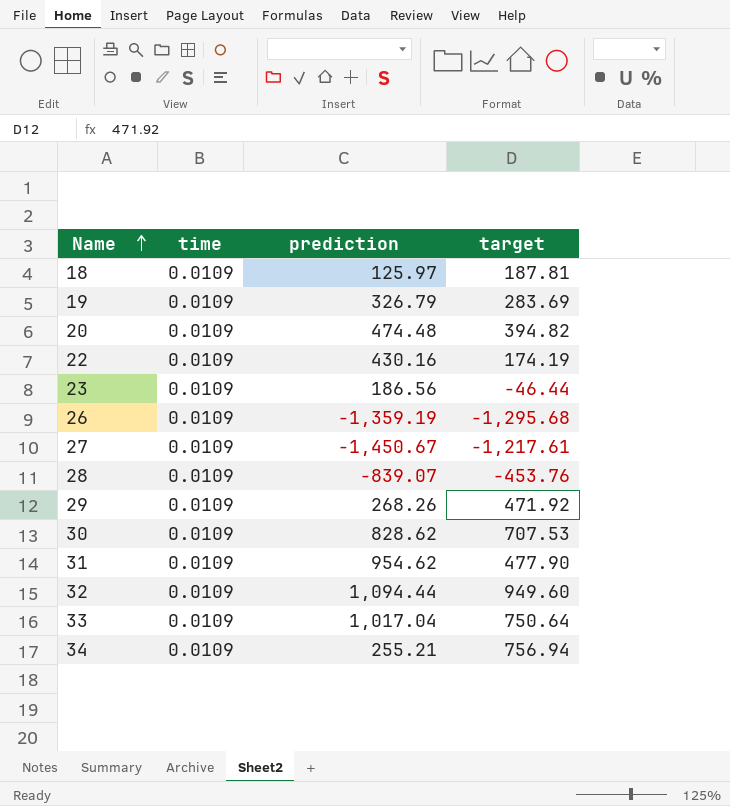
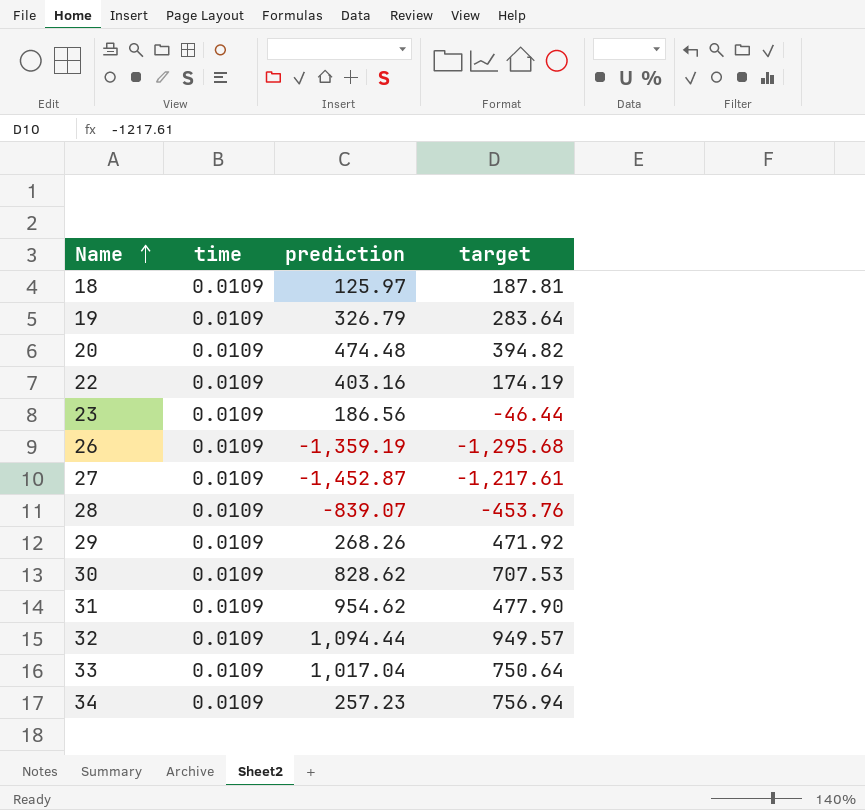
19 | target: 283.69 -> 283.64
22 | prediction: 430.16 -> 403.16
27 | prediction: -1,450.67 -> -1,452.87
32 | target: 949.60 -> 949.57
34 | prediction: 255.21 -> 257.23

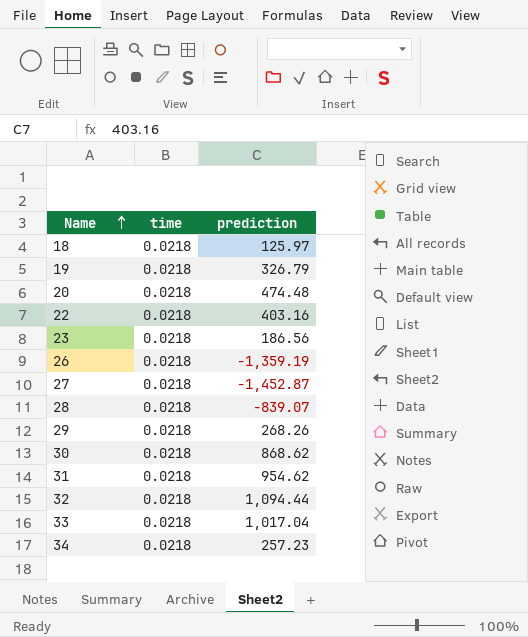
column target | position: 4 -> none
18 | time: 0.0109 -> 0.0218
19 | time: 0.0109 -> 0.0218
20 | time: 0.0109 -> 0.0218
22 | time: 0.0109 -> 0.0218
23 | time: 0.0109 -> 0.0218
26 | time: 0.0109 -> 0.0218
27 | time: 0.0109 -> 0.0218
28 | time: 0.0109 -> 0.0218
29 | time: 0.0109 -> 0.0218
30 | time: 0.0109 -> 0.0218
30 | prediction: 828.62 -> 868.62
31 | time: 0.0109 -> 0.0218
32 | time: 0.0109 -> 0.0218
33 | time: 0.0109 -> 0.0218
34 | time: 0.0109 -> 0.0218

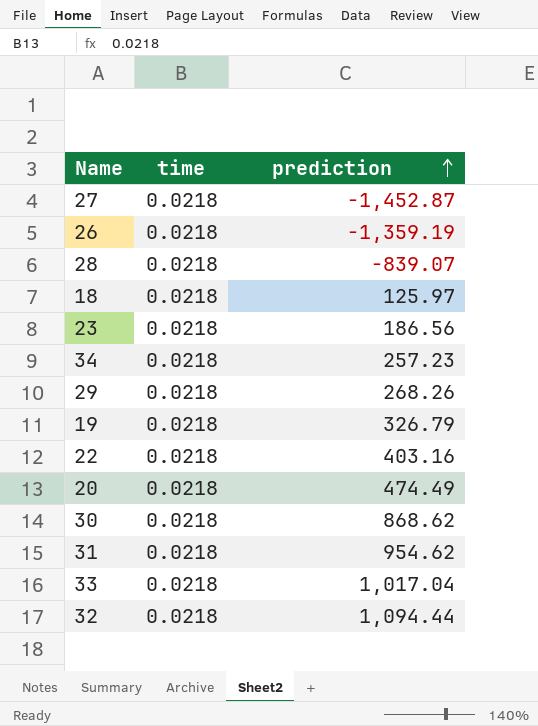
row order: Name ascending -> prediction ascending
20 | prediction: 474.48 -> 474.49

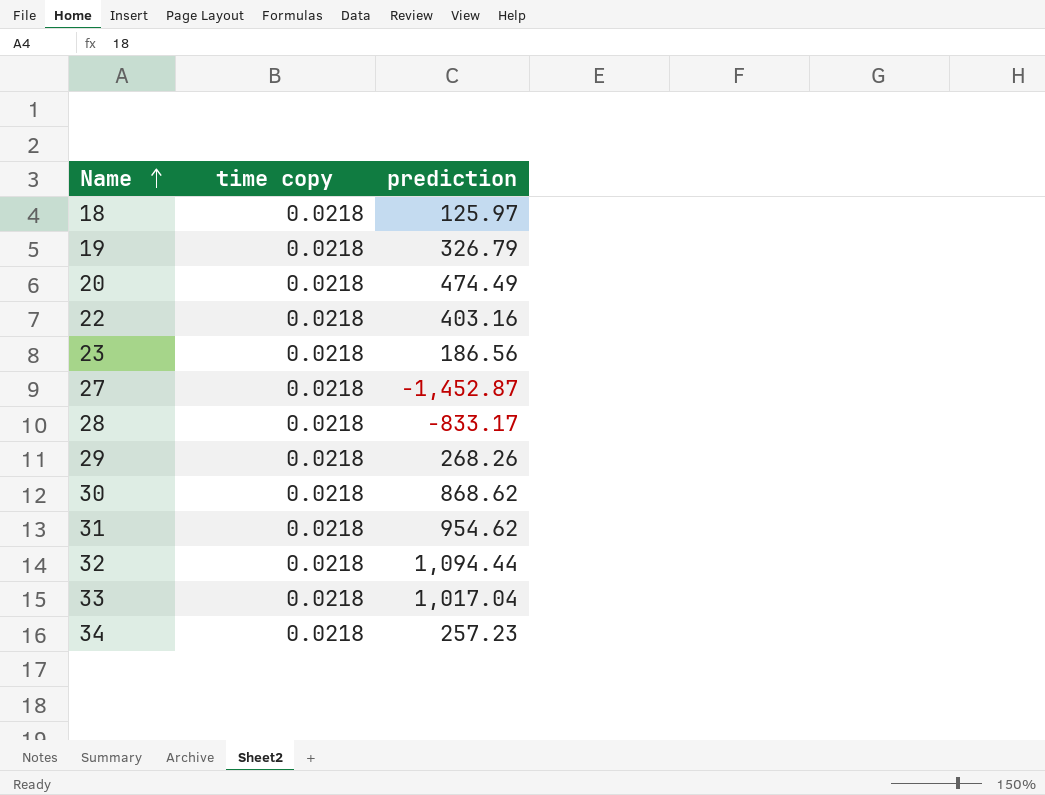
row order: prediction ascending -> Name ascending
column name: time -> time copy
row 26: 0.0218 | -1,359.19 -> none
28 | prediction: -839.07 -> -833.17

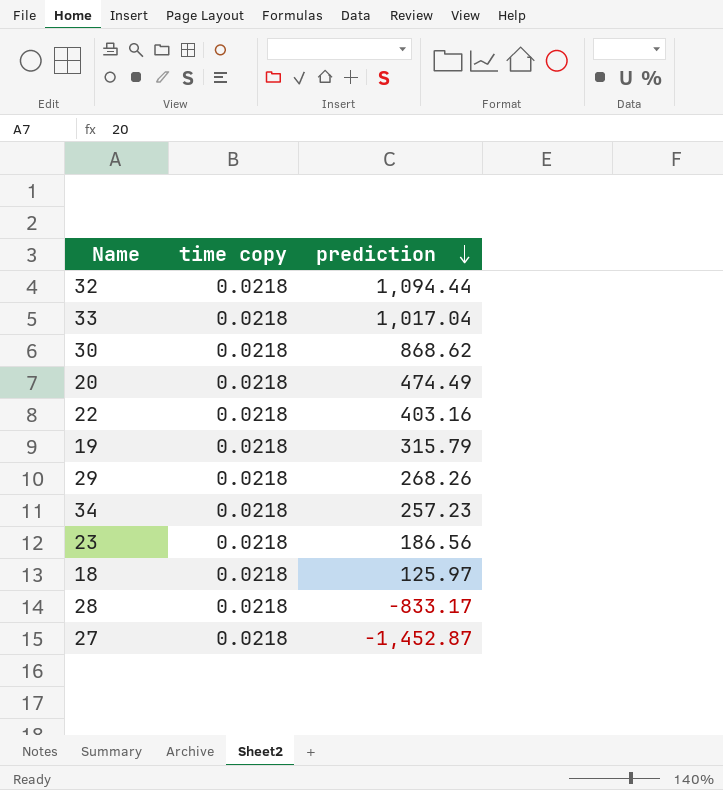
row order: Name ascending -> prediction descending
row 31: 0.0218 | 954.62 -> none
19 | prediction: 326.79 -> 315.79

